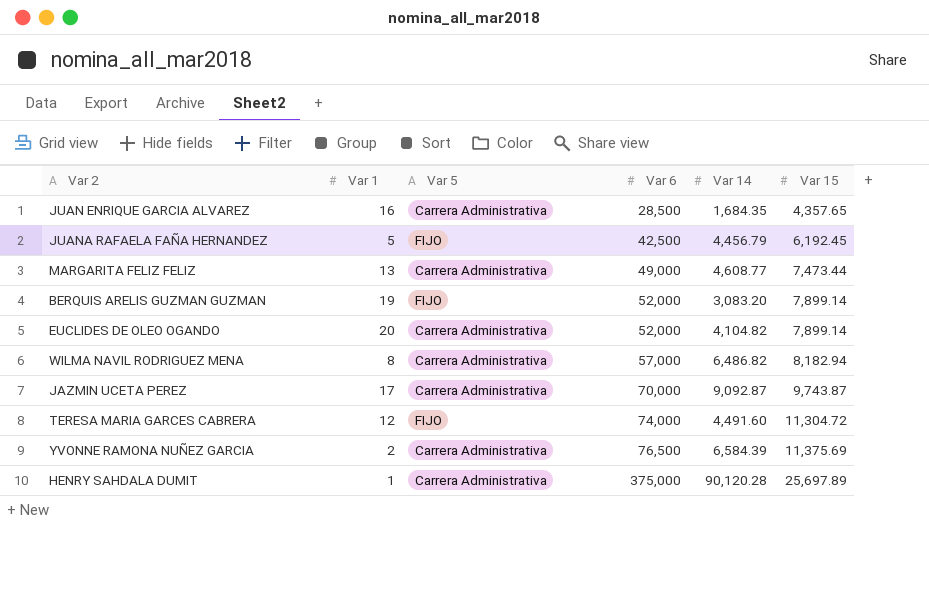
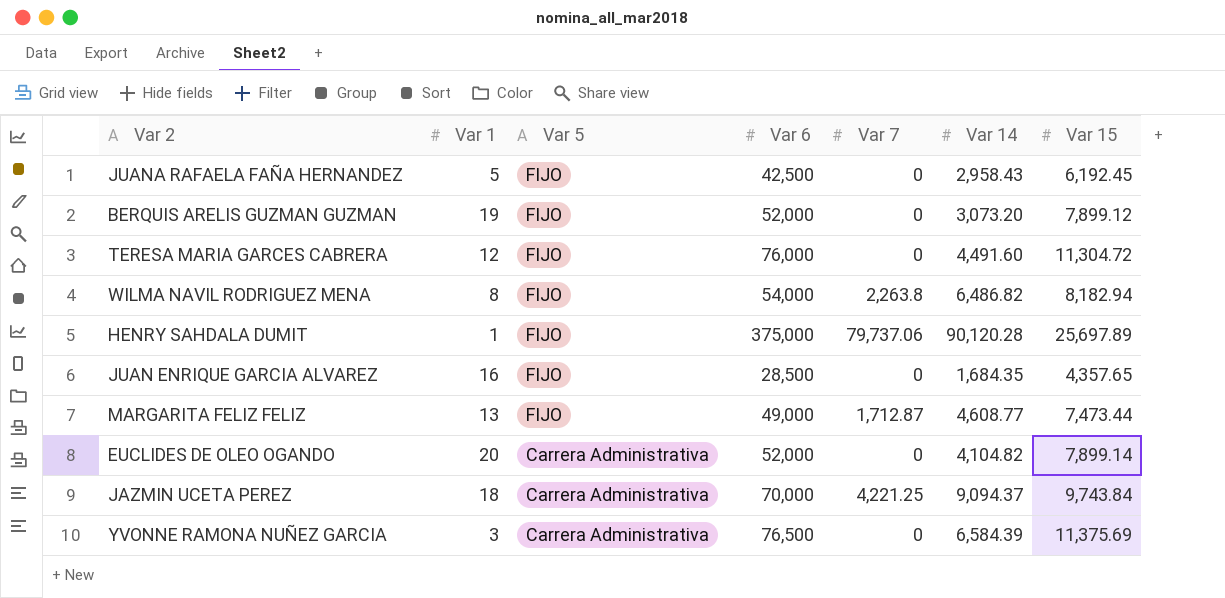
row order: Var 6 ascending -> Var 5 descending
column Var 7 | position: none -> 5
JUANA RAFAELA FAÑA HERNANDEZ | Var 14: 4,456.79 -> 2,958.43
BERQUIS ARELIS GUZMAN GUZMAN | Var 14: 3,083.20 -> 3,073.20
BERQUIS ARELIS GUZMAN GUZMAN | Var 15: 7,899.14 -> 7,899.12
TERESA MARIA GARCES CABRERA | Var 6: 74,000 -> 76,000
WILMA NAVIL RODRIGUEZ MENA | Var 5: Carrera Administrativa -> FIJO
WILMA NAVIL RODRIGUEZ MENA | Var 6: 57,000 -> 54,000
HENRY SAHDALA DUMIT | Var 5: Carrera Administrativa -> FIJO
JUAN ENRIQUE GARCIA ALVAREZ | Var 5: Carrera Administrativa -> FIJO
MARGARITA FELIZ FELIZ | Var 5: Carrera Administrativa -> FIJO
JAZMIN UCETA PEREZ | Var 1: 17 -> 18
JAZMIN UCETA PEREZ | Var 14: 9,092.87 -> 9,094.37
JAZMIN UCETA PEREZ | Var 15: 9,743.87 -> 9,743.84
YVONNE RAMONA NUÑEZ GARCIA | Var 1: 2 -> 3

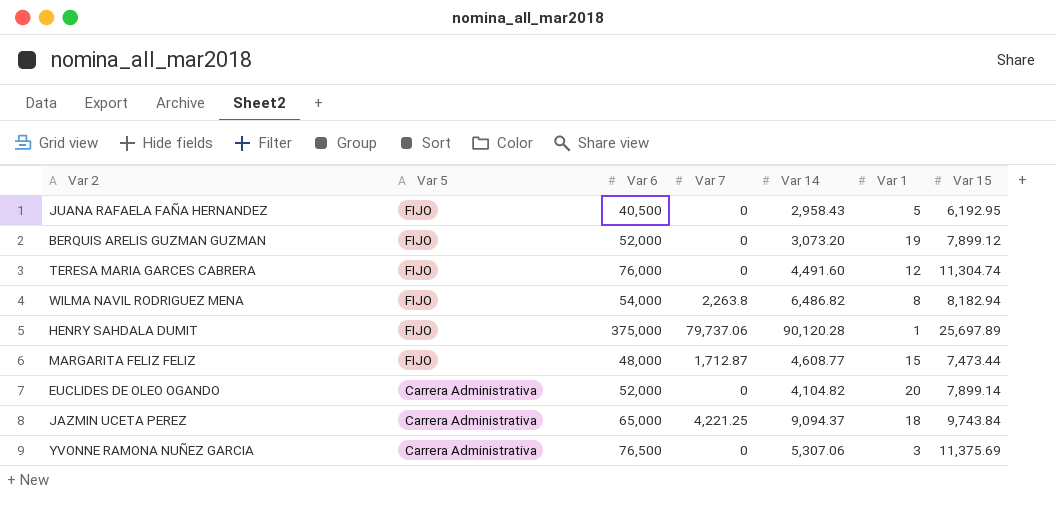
column Var 1 | position: 2 -> 6
row JUAN ENRIQUE GARCIA ALVAREZ: 16 | FIJO | 28,500 | 0 | 1,684.35 | 4,357.65 -> none
JUANA RAFAELA FAÑA HERNANDEZ | Var 6: 42,500 -> 40,500
JUANA RAFAELA FAÑA HERNANDEZ | Var 15: 6,192.45 -> 6,192.95
TERESA MARIA GARCES CABRERA | Var 15: 11,304.72 -> 11,304.74
MARGARITA FELIZ FELIZ | Var 6: 49,000 -> 48,000
MARGARITA FELIZ FELIZ | Var 1: 13 -> 15
JAZMIN UCETA PEREZ | Var 6: 70,000 -> 65,000
YVONNE RAMONA NUÑEZ GARCIA | Var 14: 6,584.39 -> 5,307.06

